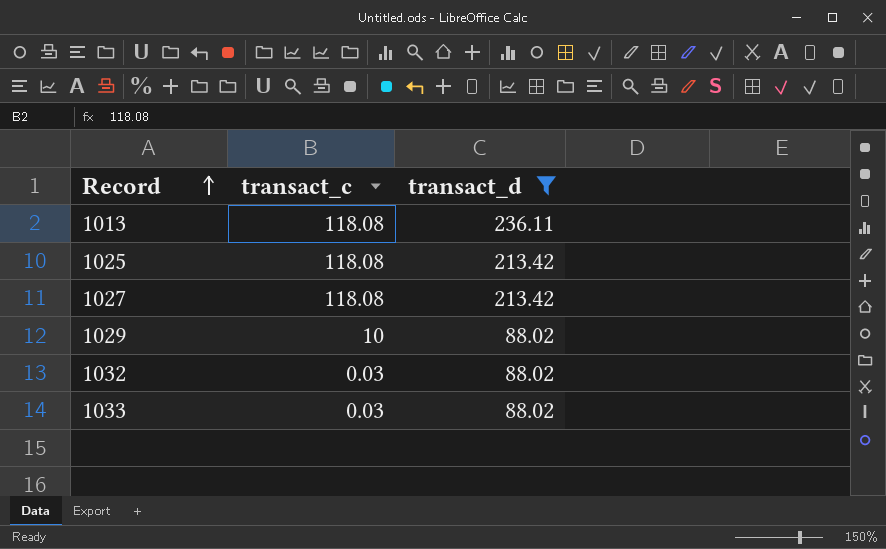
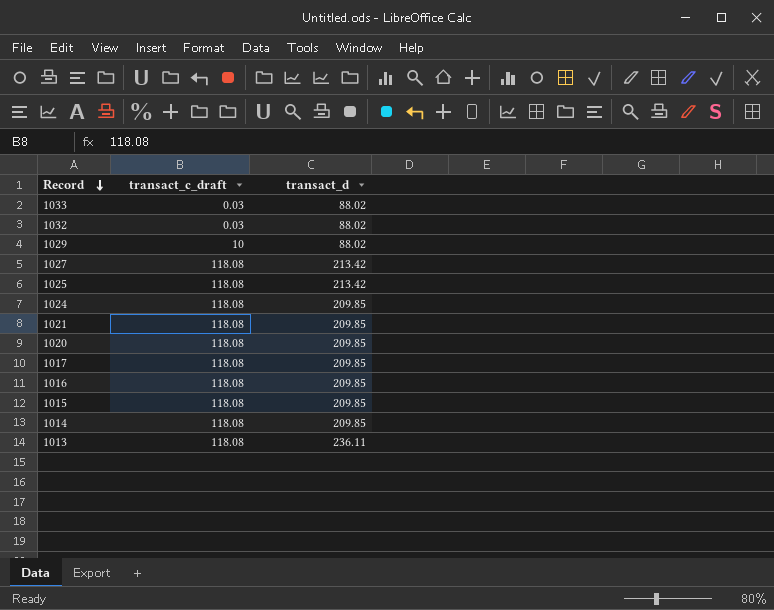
filter: transact_d != 209.85 -> none
row order: Record ascending -> Record descending
column name: transact_c -> transact_c_draft

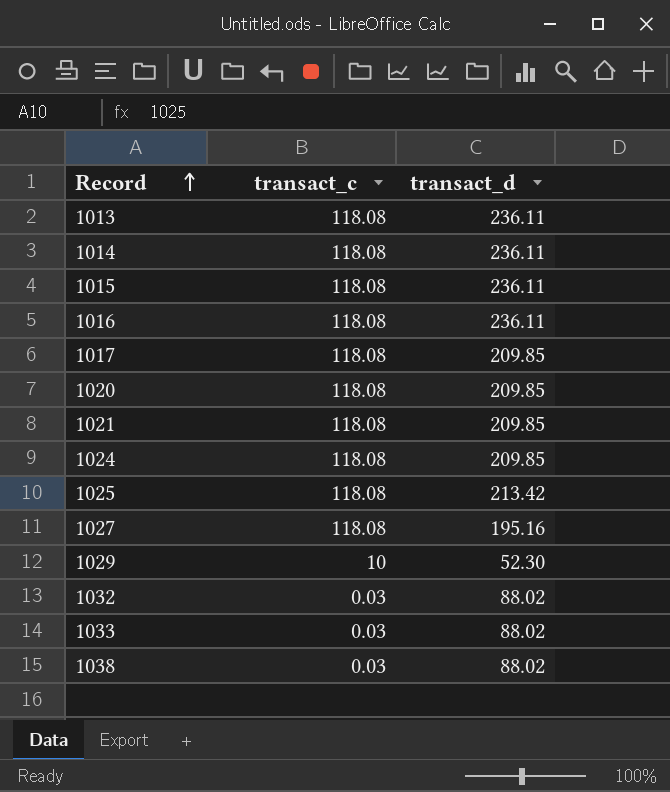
row order: Record descending -> Record ascending
column name: transact_c_draft -> transact_c
1014 | transact_d: 209.85 -> 236.11
1015 | transact_d: 209.85 -> 236.11
1016 | transact_d: 209.85 -> 236.11
1027 | transact_d: 213.42 -> 195.16
1029 | transact_d: 88.02 -> 52.30
row 1038: none -> 0.03 | 88.02

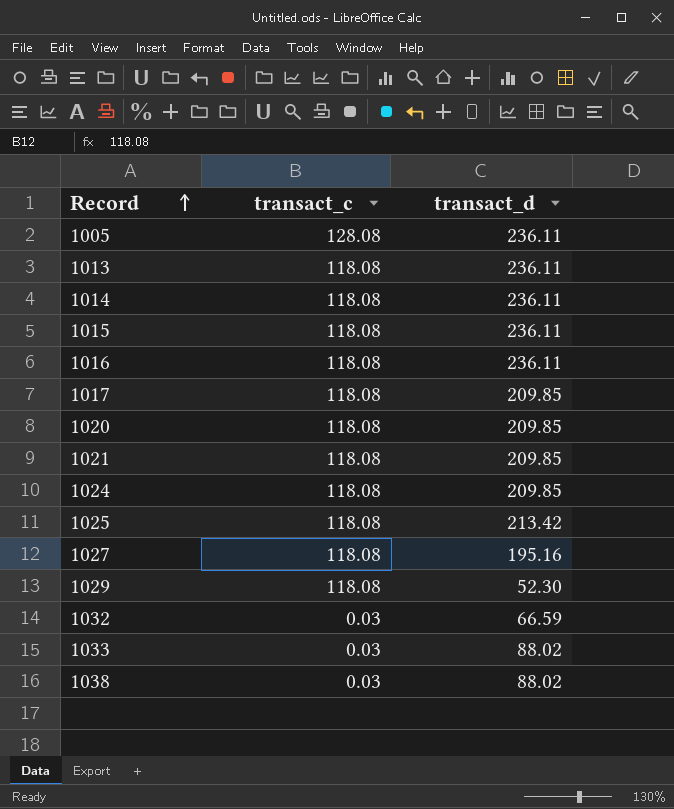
row 1005: none -> 128.08 | 236.11
1029 | transact_c: 10 -> 118.08
1032 | transact_d: 88.02 -> 66.59

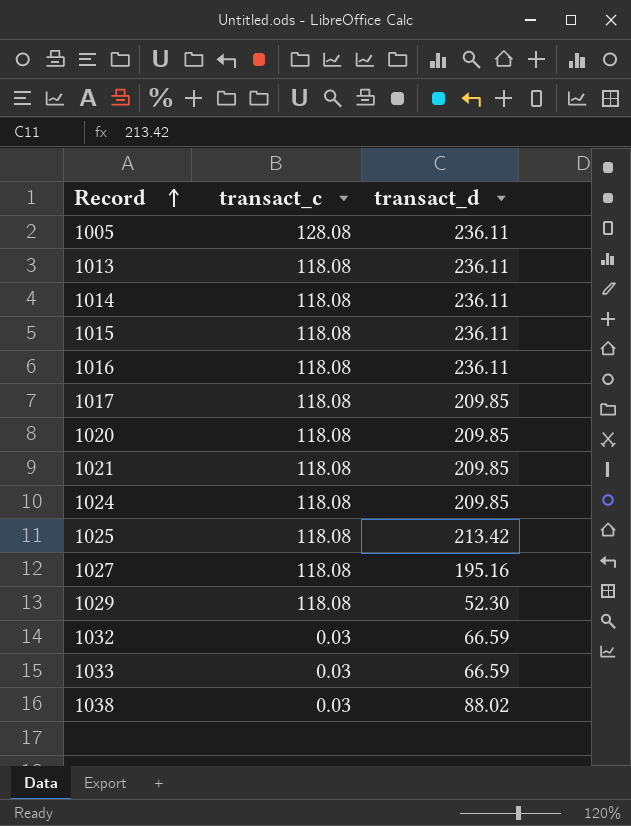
1033 | transact_d: 88.02 -> 66.59

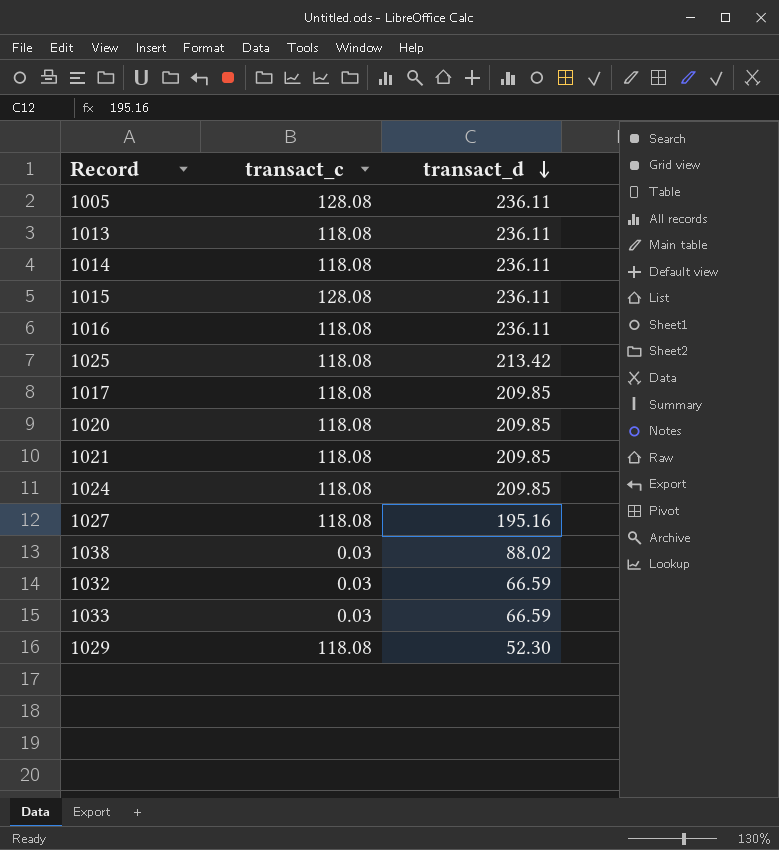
row order: Record ascending -> transact_d descending
1015 | transact_c: 118.08 -> 128.08

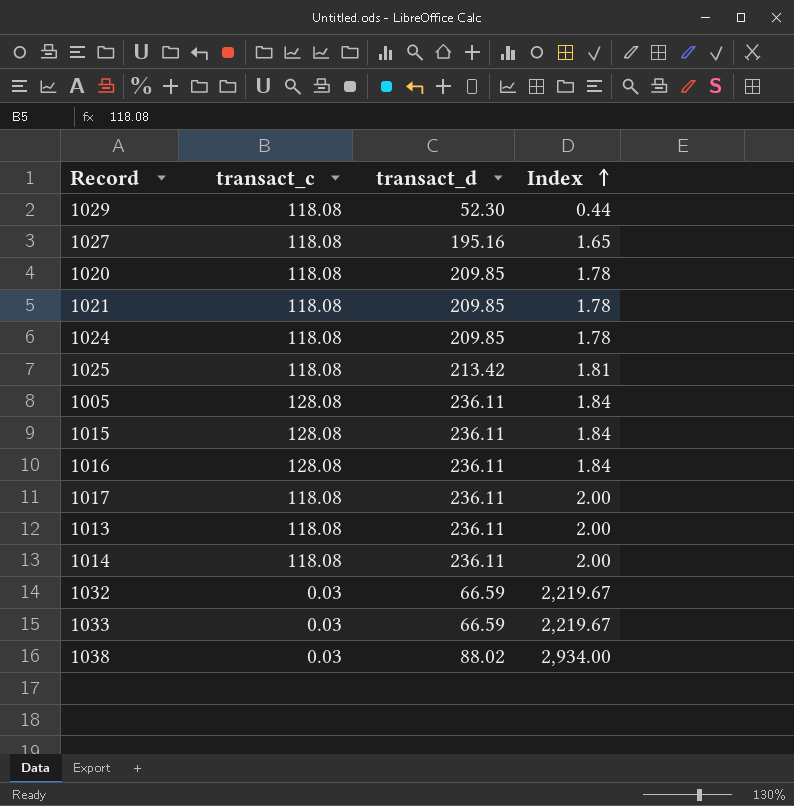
row order: transact_d descending -> Index ascending
column Index | formula: none -> [transact_d] / [transact_c]
1016 | transact_c: 118.08 -> 128.08
1017 | transact_d: 209.85 -> 236.11

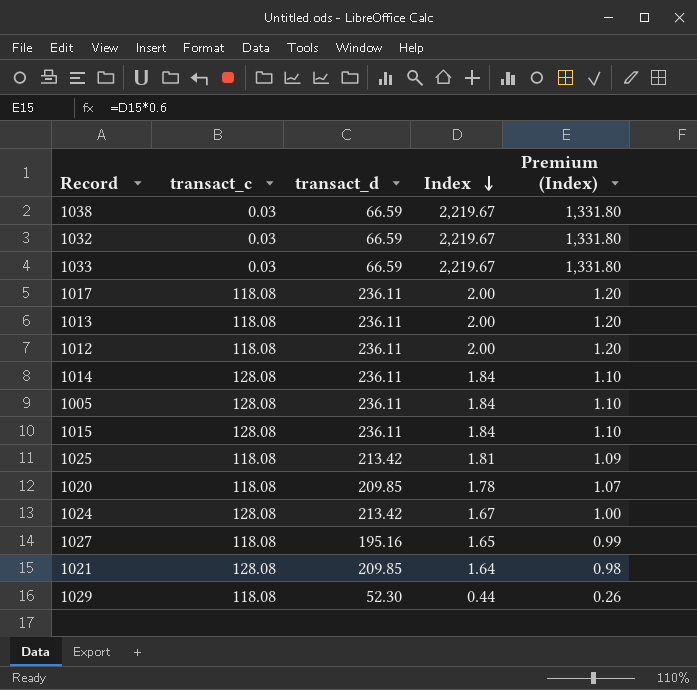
row order: Index ascending -> Index descending
column Premium (Index) | formula: none -> [Index] * 0.6
row 1016: 128.08 | 236.11 | 1.84 -> none
1038 | transact_d: 88.02 -> 66.59
1038 | Index: 2,934.00 -> 2,219.67
row 1012: none -> 118.08 | 236.11 | 2.00 | 1.20
1014 | transact_c: 118.08 -> 128.08
1014 | Index: 2.00 -> 1.84
1024 | transact_c: 118.08 -> 128.08
1024 | transact_d: 209.85 -> 213.42
1024 | Index: 1.78 -> 1.67
1021 | transact_c: 118.08 -> 128.08
1021 | Index: 1.78 -> 1.64

